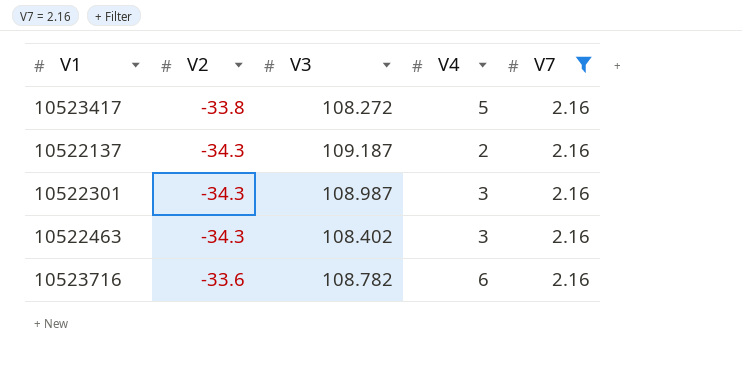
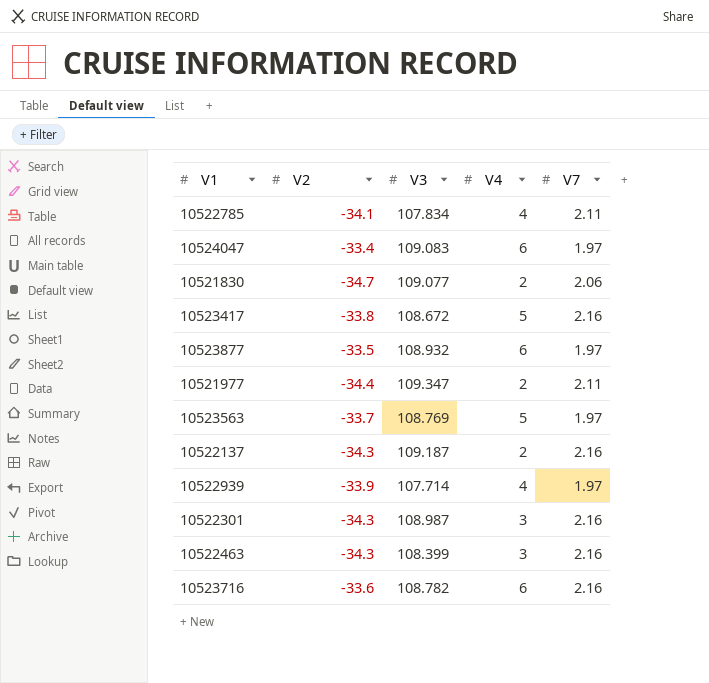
filter: V7 = 2.16 -> none
10523417 | V3: 108.272 -> 108.672
10522463 | V3: 108.402 -> 108.399

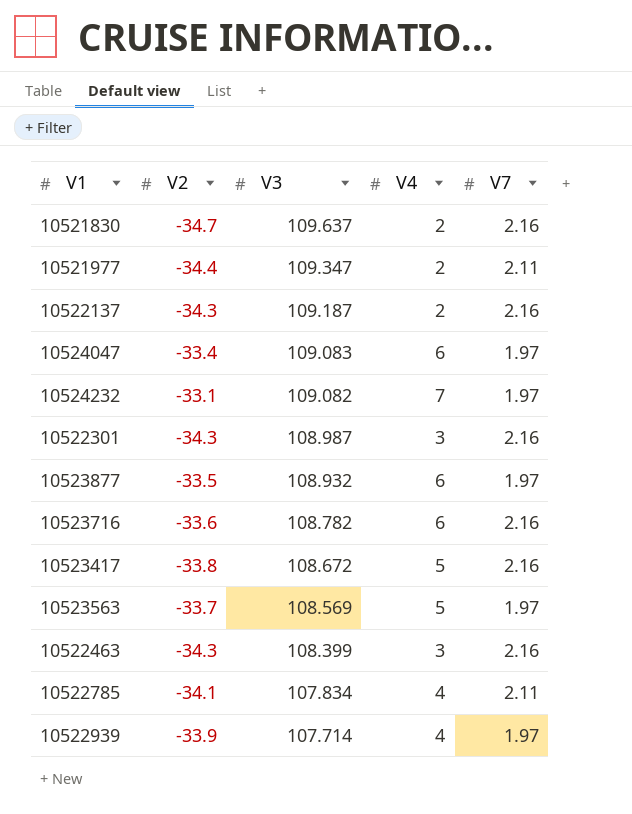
row order: none -> V3 descending
10521830 | V3: 109.077 -> 109.637
10521830 | V7: 2.06 -> 2.16
row 10524232: none -> -33.1 | 109.082 | 7 | 1.97
10523563 | V3: 108.769 -> 108.569

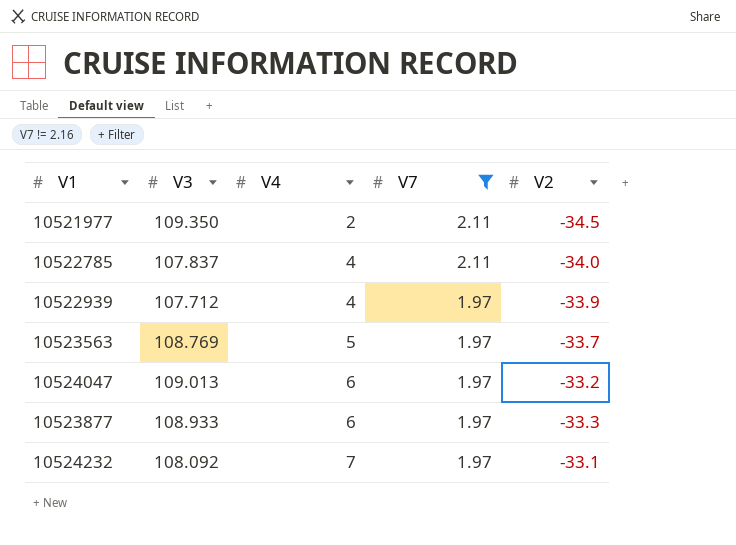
filter: none -> V7 != 2.16
row order: V3 descending -> V4 ascending
column V2 | position: 2 -> 5
10521977 | V3: 109.347 -> 109.350
10521977 | V2: -34.4 -> -34.5
10522785 | V3: 107.834 -> 107.837
10522785 | V2: -34.1 -> -34.0
10522939 | V3: 107.714 -> 107.712
10523563 | V3: 108.569 -> 108.769
10524047 | V3: 109.083 -> 109.013
10524047 | V2: -33.4 -> -33.2
10523877 | V3: 108.932 -> 108.933
10523877 | V2: -33.5 -> -33.3
10524232 | V3: 109.082 -> 108.092

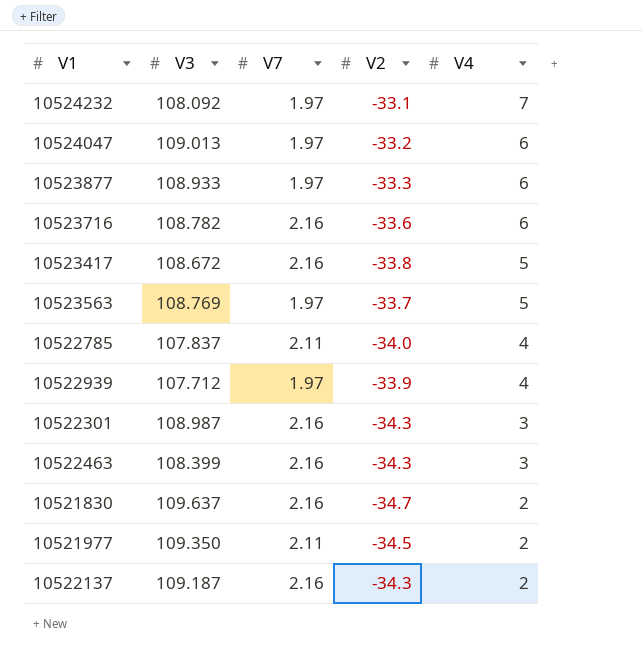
filter: V7 != 2.16 -> none
row order: V4 ascending -> V4 descending
column V4 | position: 3 -> 5

